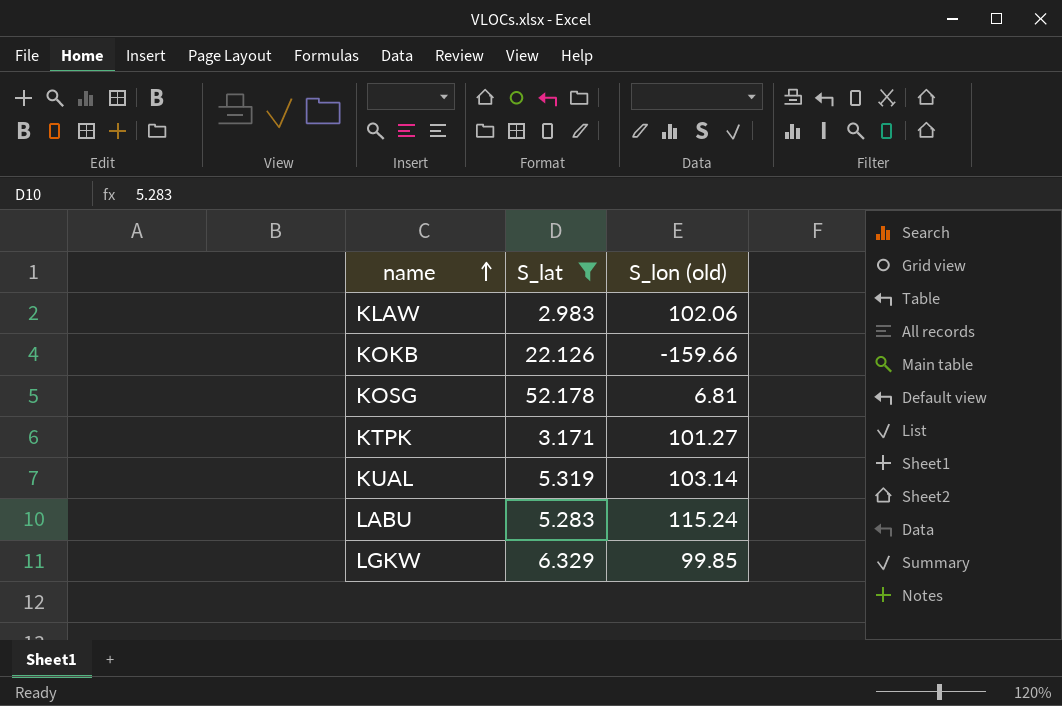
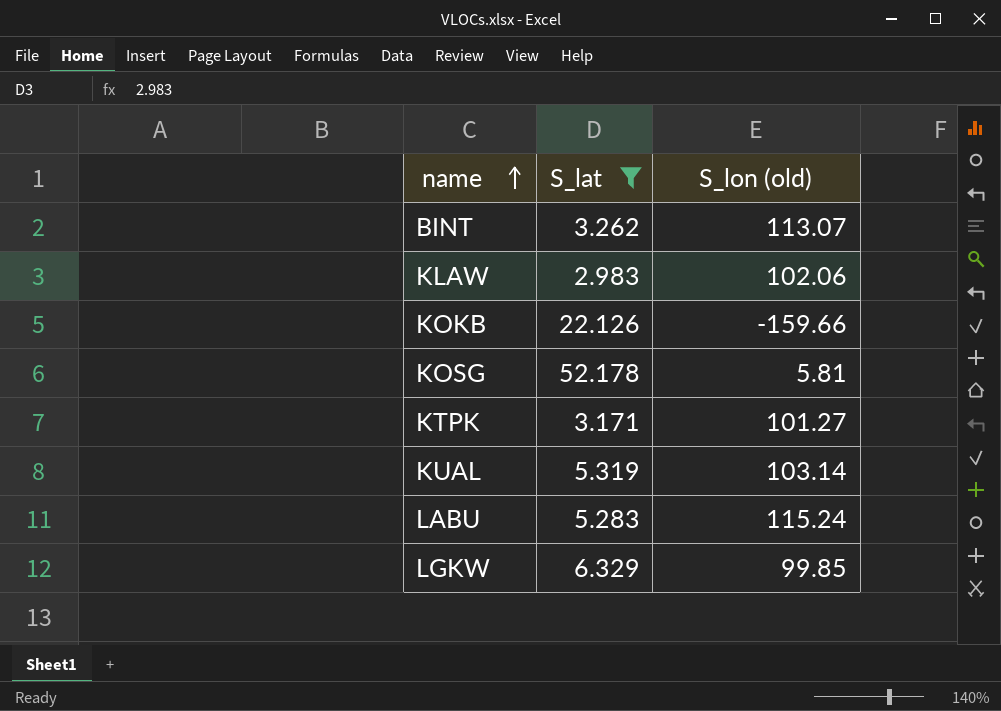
row BINT: none -> 3.262 | 113.07
KOSG | S_lon (old): 6.81 -> 5.81

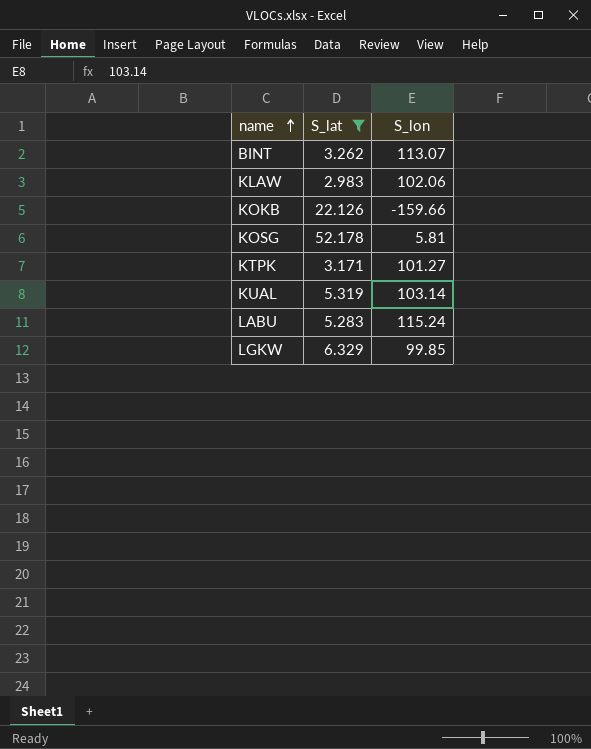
column name: S_lon (old) -> S_lon

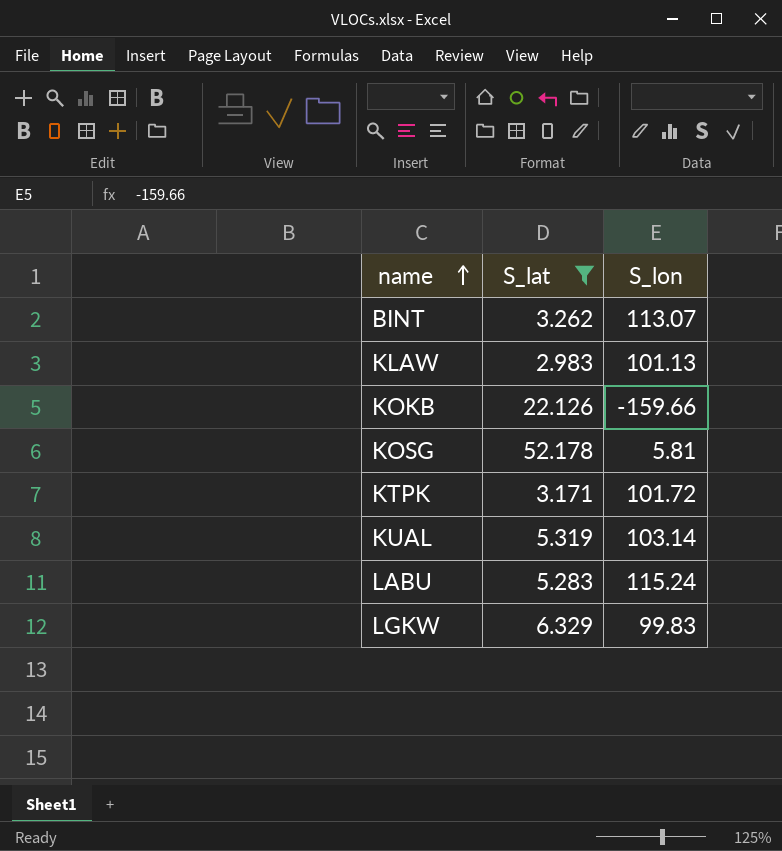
KLAW | S_lon: 102.06 -> 101.13
KTPK | S_lon: 101.27 -> 101.72
LGKW | S_lon: 99.85 -> 99.83

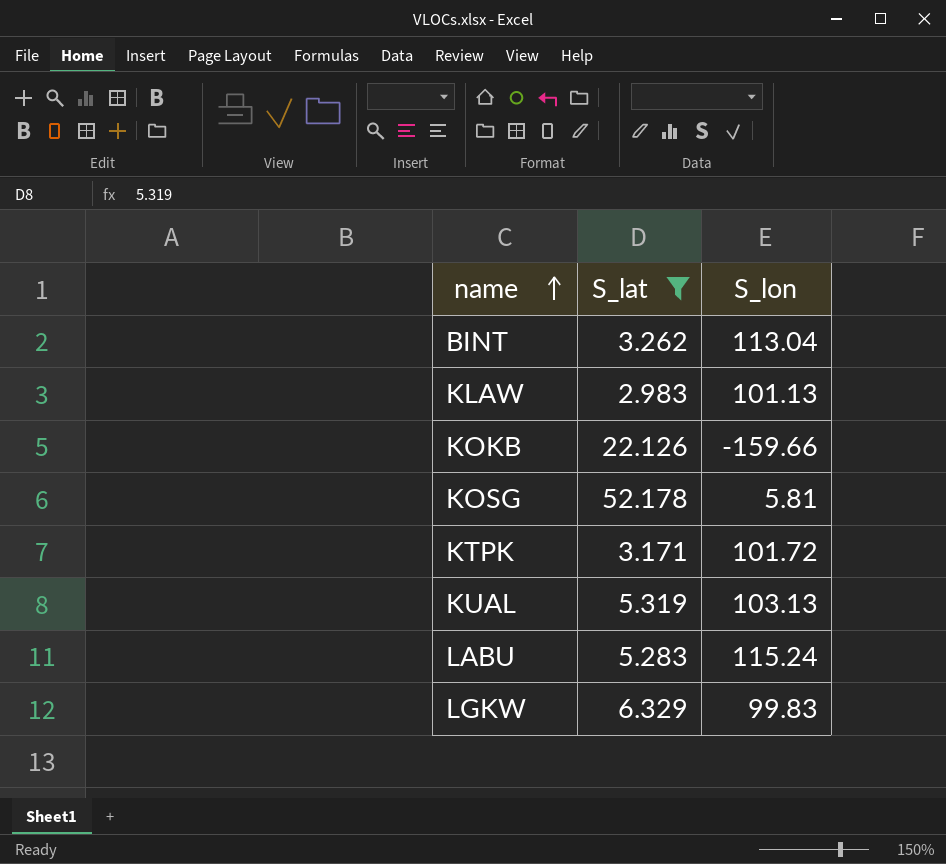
BINT | S_lon: 113.07 -> 113.04
KUAL | S_lon: 103.14 -> 103.13

